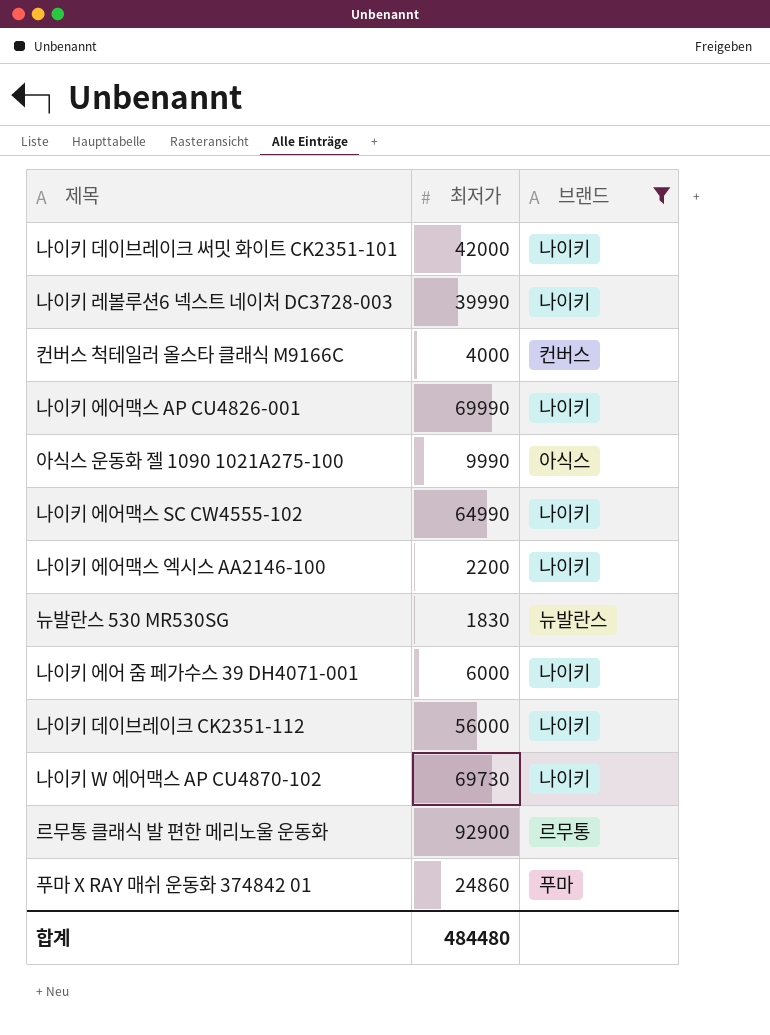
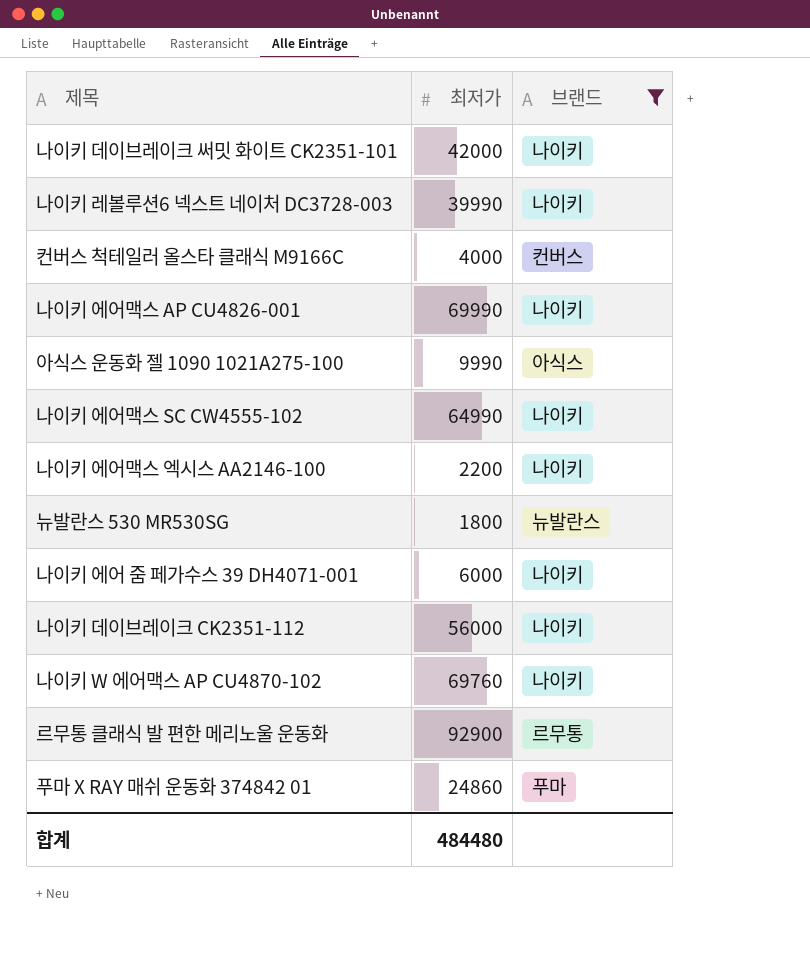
뉴발란스 530 MR530SG | 최저가: 1830 -> 1800
나이키 W 에어맥스 AP CU4870-102 | 최저가: 69730 -> 69760

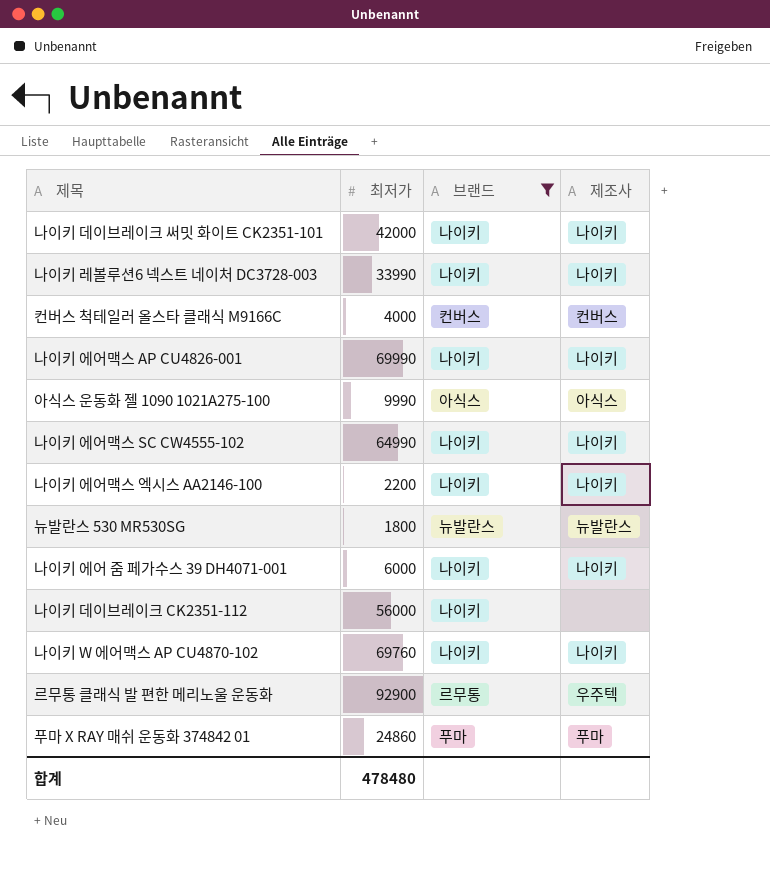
column 제조사 | position: none -> 4
나이키 레볼루션6 넥스트 네이처 DC3728-003 | 최저가: 39990 -> 33990
합계 | 최저가: 484480 -> 478480

